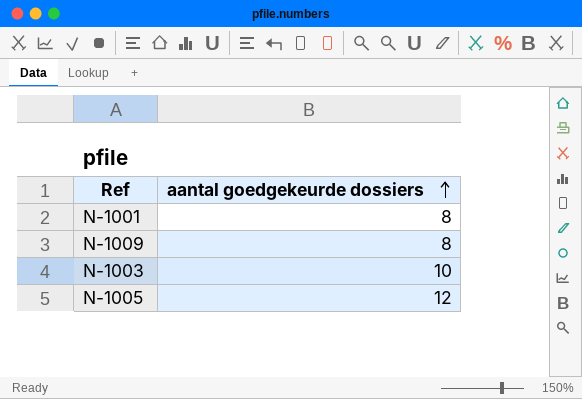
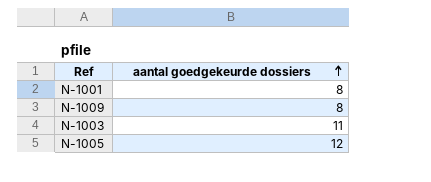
N-1003 | aantal goedgekeurde dossiers: 10 -> 11

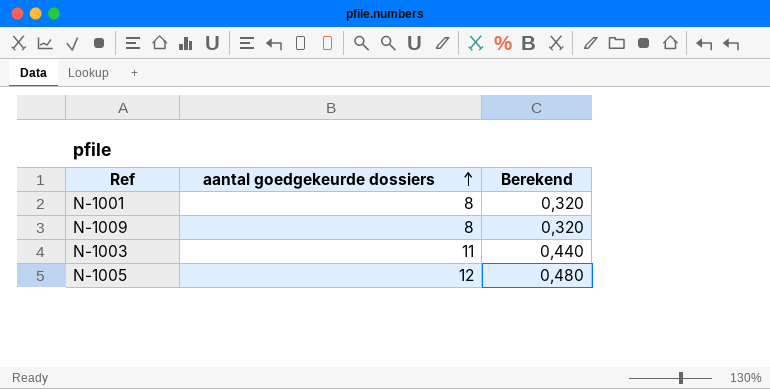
column Berekend | formula: none -> [aantal goedgekeurde dossiers] * 0,04

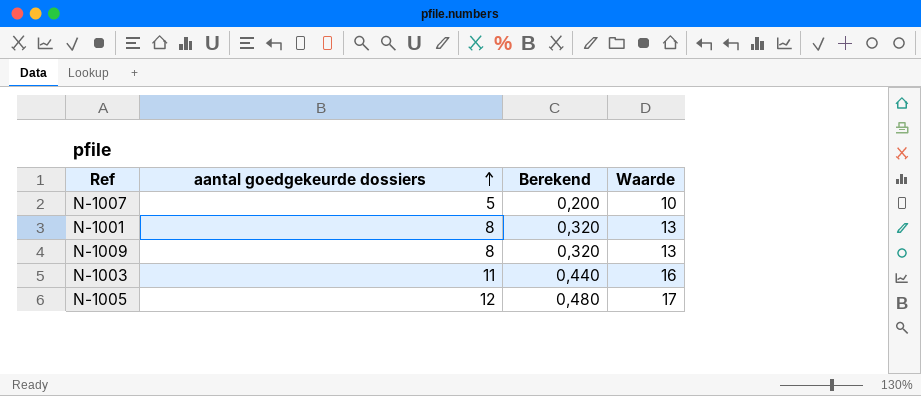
column Waarde | formula: none -> [aantal goedgekeurde dossiers] + 5
row N-1007: none -> 5 | 0,200 | 10

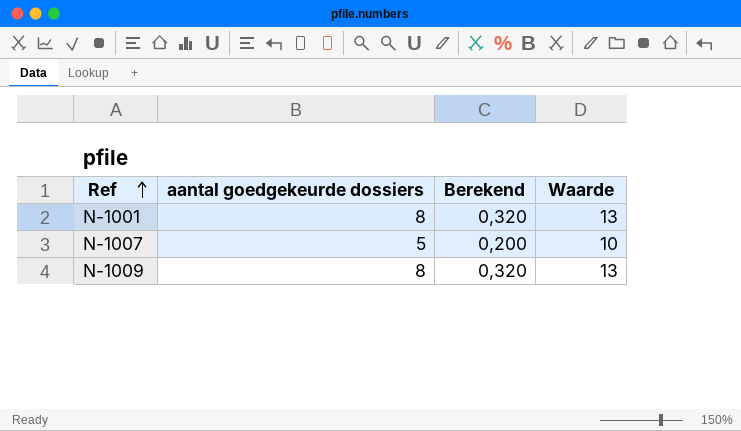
row order: aantal goedgekeurde dossiers ascending -> Ref ascending
row N-1003: 11 | 0,440 | 16 -> none
row N-1005: 12 | 0,480 | 17 -> none

